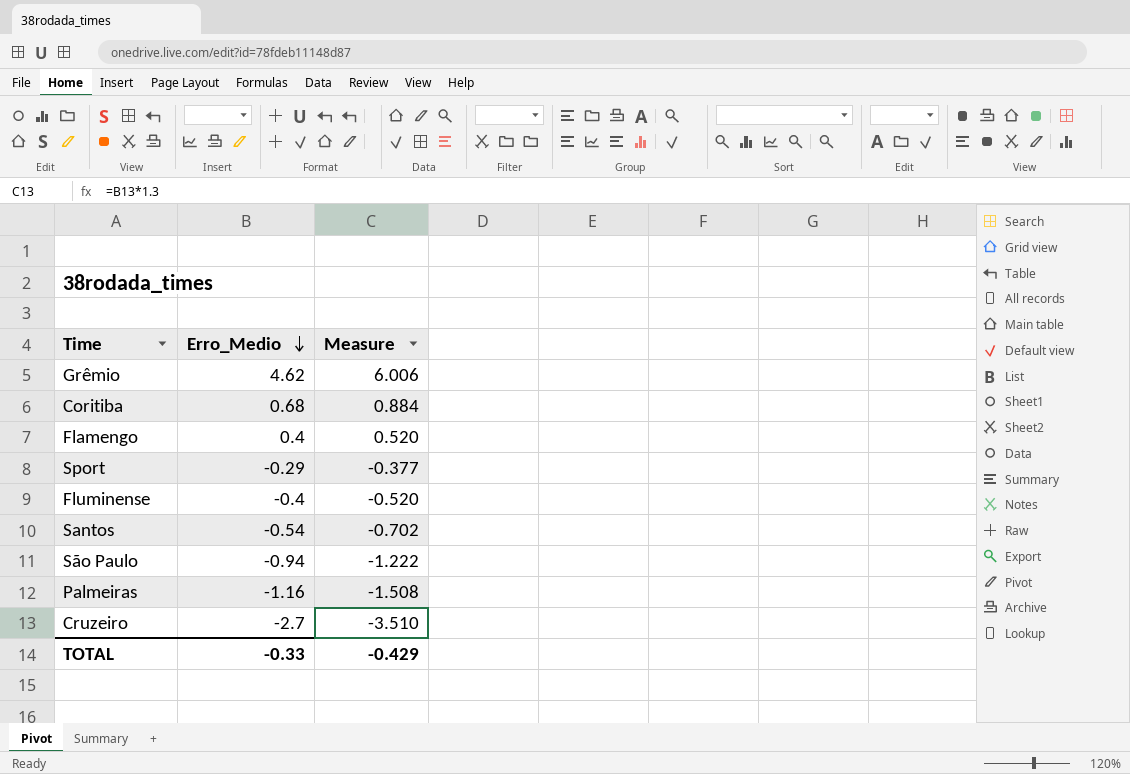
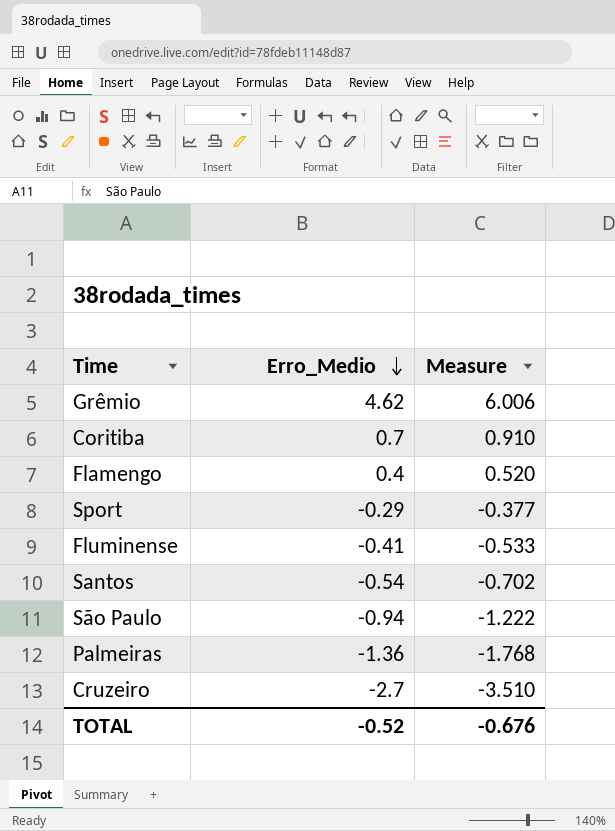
Coritiba | Erro_Medio: 0.68 -> 0.7
Coritiba | Measure: 0.884 -> 0.910
Fluminense | Erro_Medio: -0.4 -> -0.41
Fluminense | Measure: -0.520 -> -0.533
Palmeiras | Erro_Medio: -1.16 -> -1.36
Palmeiras | Measure: -1.508 -> -1.768
TOTAL | Erro_Medio: -0.33 -> -0.52
TOTAL | Measure: -0.429 -> -0.676

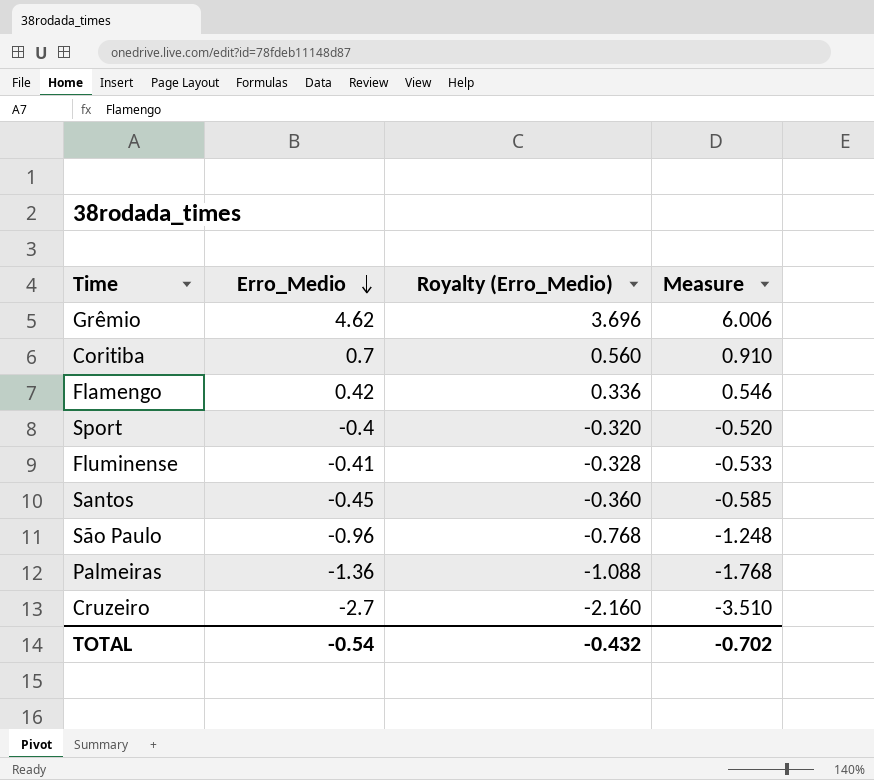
column Royalty (Erro_Medio) | formula: none -> [Erro_Medio] * 0.8
Flamengo | Erro_Medio: 0.4 -> 0.42
Flamengo | Measure: 0.520 -> 0.546
Sport | Erro_Medio: -0.29 -> -0.4
Sport | Measure: -0.377 -> -0.520
Santos | Erro_Medio: -0.54 -> -0.45
Santos | Measure: -0.702 -> -0.585
São Paulo | Erro_Medio: -0.94 -> -0.96
São Paulo | Measure: -1.222 -> -1.248
TOTAL | Erro_Medio: -0.52 -> -0.54
TOTAL | Measure: -0.676 -> -0.702

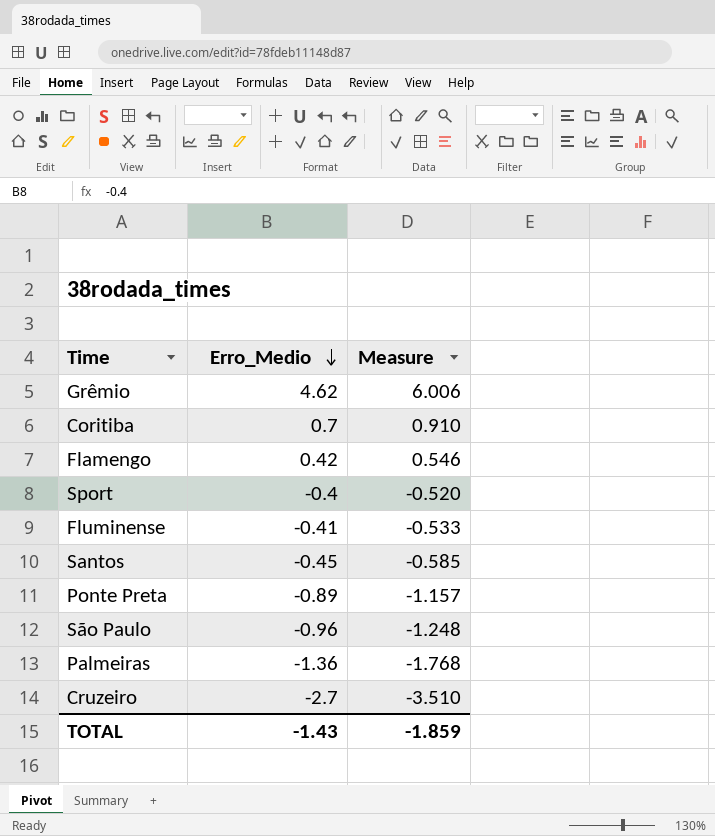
column Royalty (Erro_Medio) | formula: [Erro_Medio] * 0.8 -> none
row Ponte Preta: none -> -0.89 | -1.157
TOTAL | Erro_Medio: -0.54 -> -1.43
TOTAL | Measure: -0.702 -> -1.859

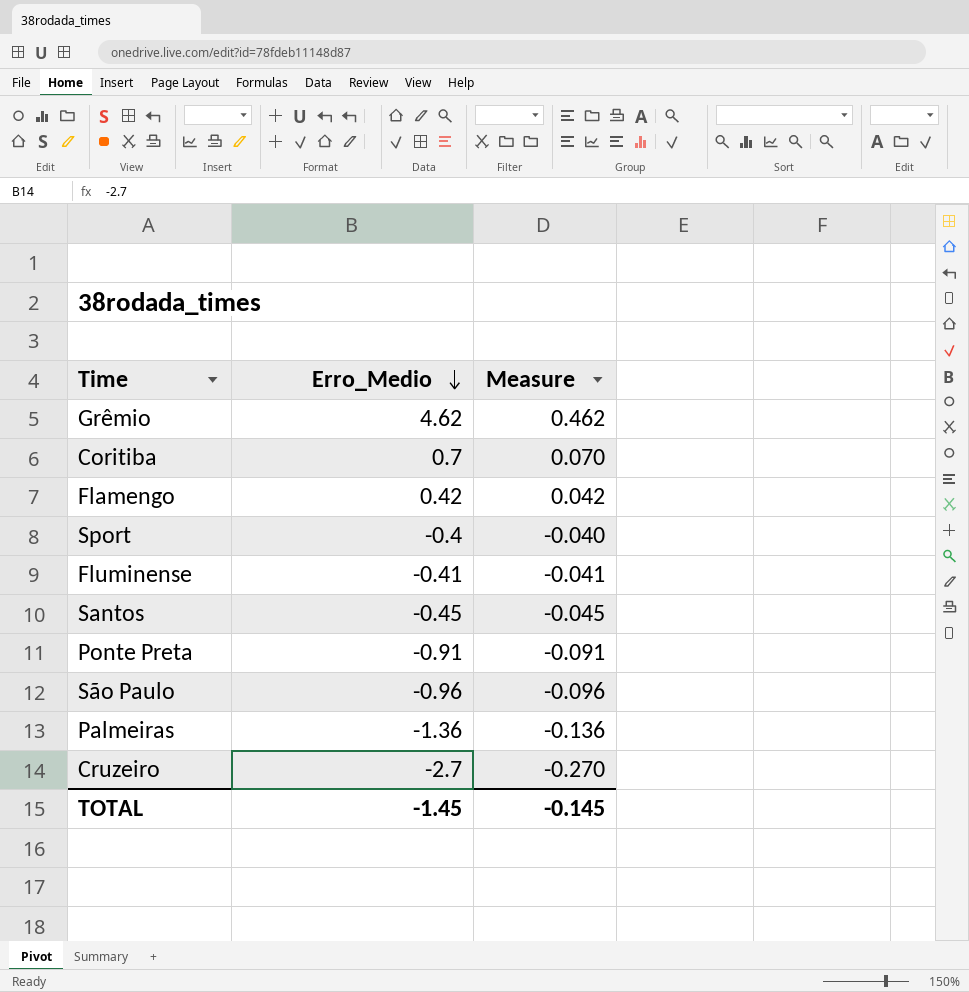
column Measure | formula: [Erro_Medio] * 1.3 -> [Erro_Medio] * 0.1
Ponte Preta | Erro_Medio: -0.89 -> -0.91
TOTAL | Erro_Medio: -1.43 -> -1.45
TOTAL | Measure: -1.859 -> -0.145

